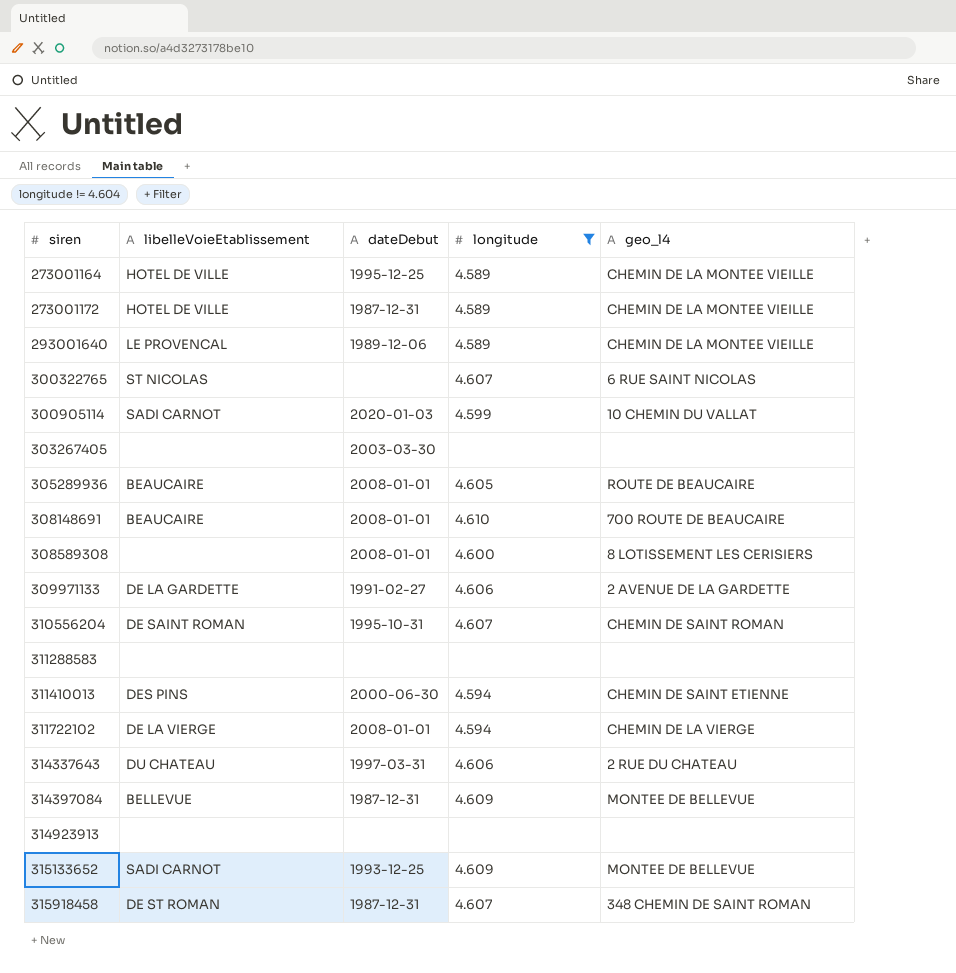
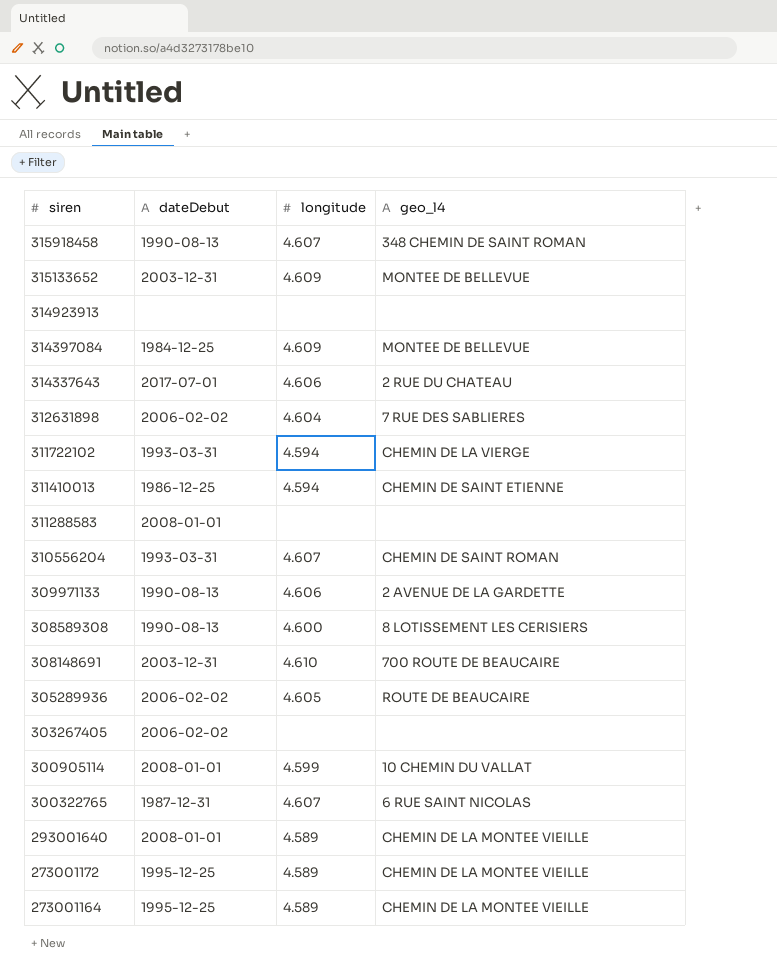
filter: longitude != 4.604 -> none
row order: siren ascending -> siren descending
column libelleVoieEtablissement | position: 2 -> none
315918458 | dateDebut: 1987-12-31 -> 1990-08-13
315133652 | dateDebut: 1993-12-25 -> 2003-12-31
314397084 | dateDebut: 1987-12-31 -> 1984-12-25
314337643 | dateDebut: 1997-03-31 -> 2017-07-01
311722102 | dateDebut: 2008-01-01 -> 1993-03-31
311410013 | dateDebut: 2000-06-30 -> 1986-12-25
311288583 | dateDebut: none -> 2008-01-01
310556204 | dateDebut: 1995-10-31 -> 1993-03-31
309971133 | dateDebut: 1991-02-27 -> 1990-08-13
308589308 | dateDebut: 2008-01-01 -> 1990-08-13
308148691 | dateDebut: 2008-01-01 -> 2003-12-31
305289936 | dateDebut: 2008-01-01 -> 2006-02-02
303267405 | dateDebut: 2003-03-30 -> 2006-02-02
300905114 | dateDebut: 2020-01-03 -> 2008-01-01
300322765 | dateDebut: none -> 1987-12-31
293001640 | dateDebut: 1989-12-06 -> 2008-01-01
273001172 | dateDebut: 1987-12-31 -> 1995-12-25

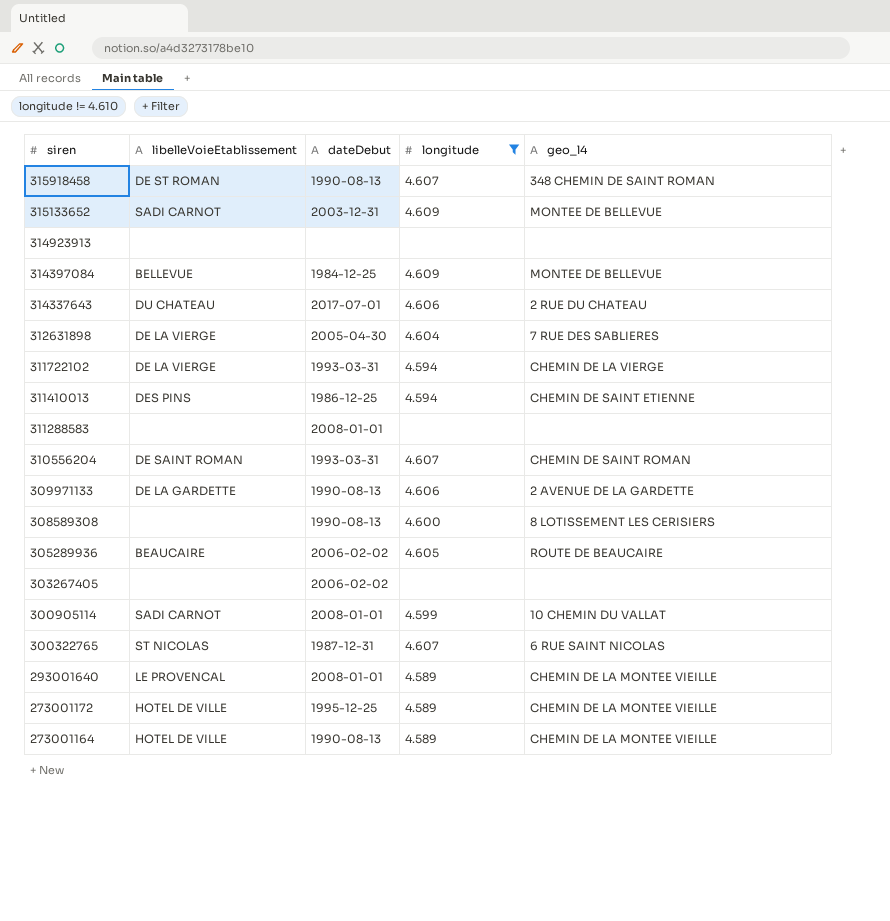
filter: none -> longitude != 4.610
column libelleVoieEtablissement | position: none -> 2
312631898 | dateDebut: 2006-02-02 -> 2005-04-30
273001164 | dateDebut: 1995-12-25 -> 1990-08-13

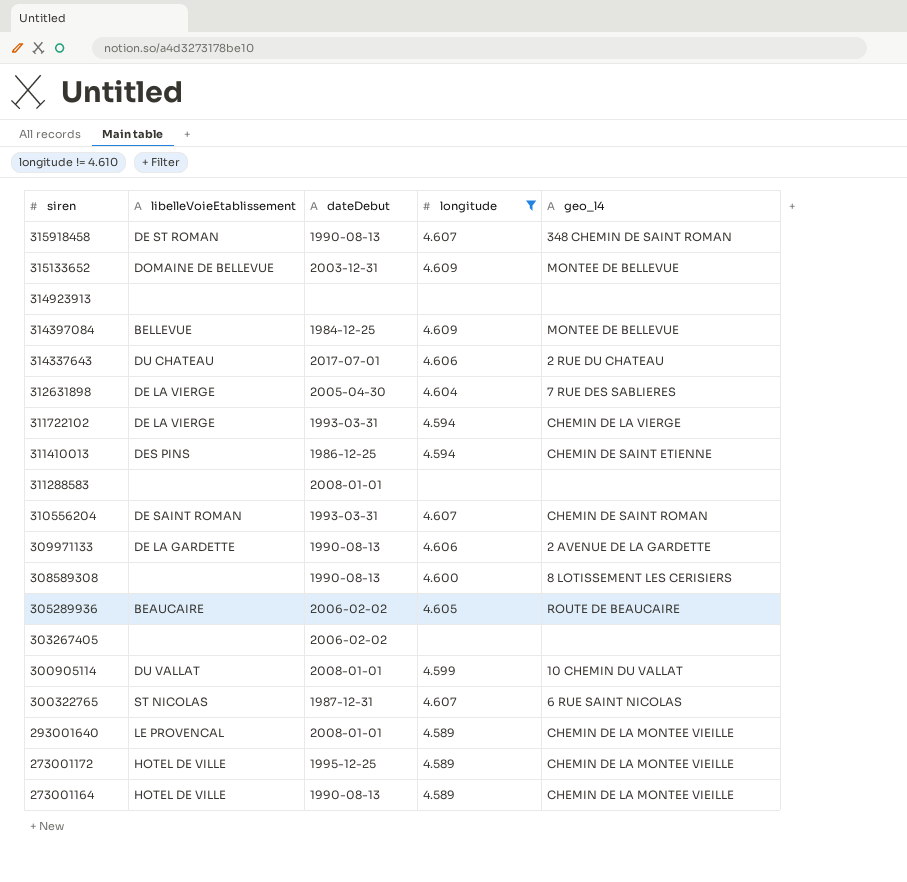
315133652 | libelleVoieEtablissement: SADI CARNOT -> DOMAINE DE BELLEVUE
300905114 | libelleVoieEtablissement: SADI CARNOT -> DU VALLAT

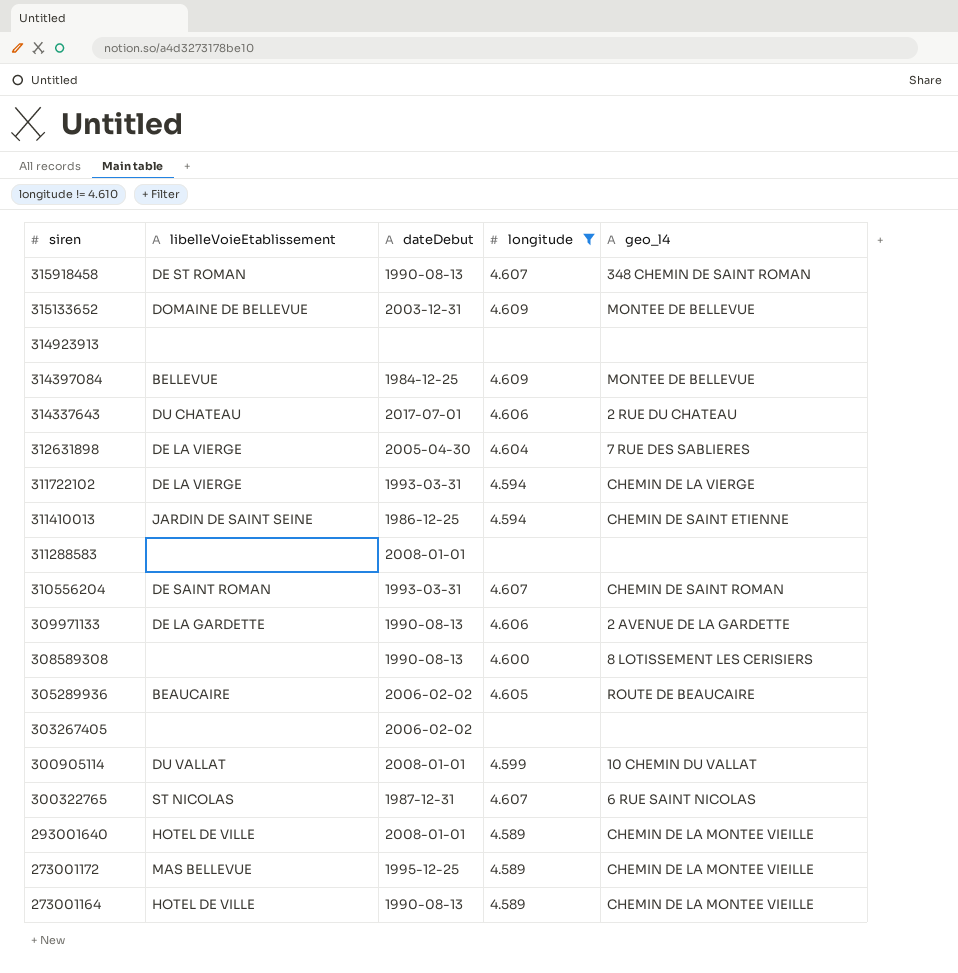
311410013 | libelleVoieEtablissement: DES PINS -> JARDIN DE SAINT SEINE
293001640 | libelleVoieEtablissement: LE PROVENCAL -> HOTEL DE VILLE
273001172 | libelleVoieEtablissement: HOTEL DE VILLE -> MAS BELLEVUE

